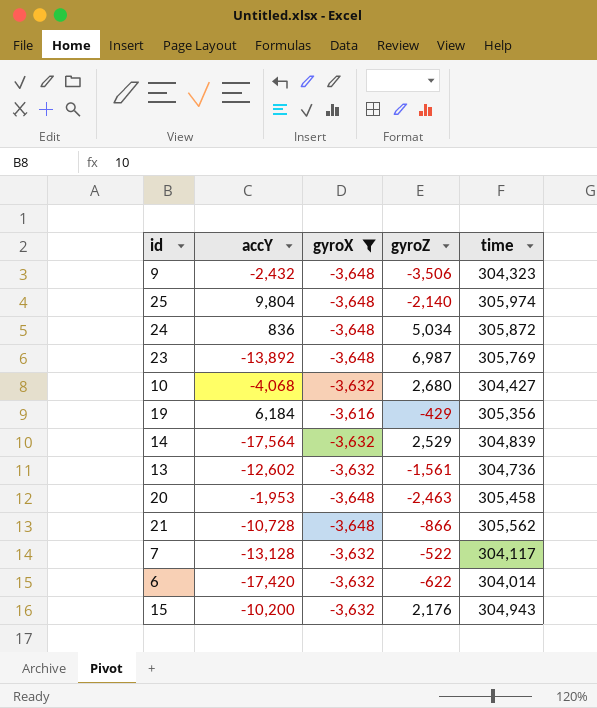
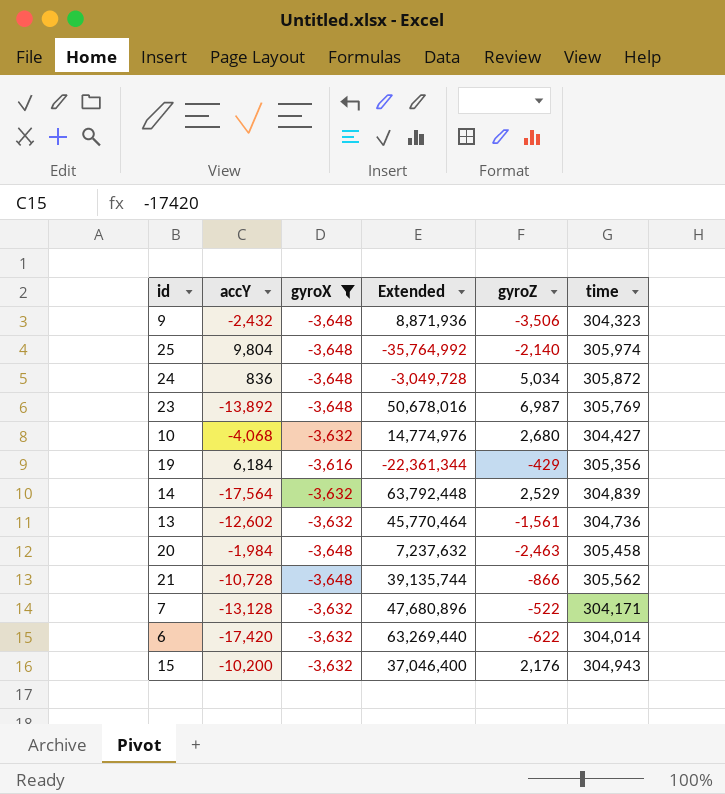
column Extended | formula: none -> [accY] * [gyroX]
20 | accY: -1,953 -> -1,984
7 | time: 304,117 -> 304,171

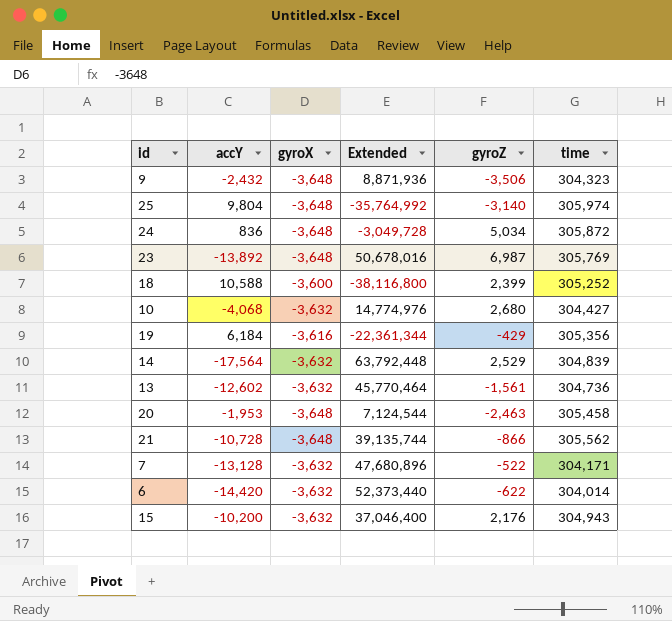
filter: gyroX != -3,600 -> none
25 | gyroZ: -2,140 -> -3,140
20 | accY: -1,984 -> -1,953
20 | Extended: 7,237,632 -> 7,124,544
6 | accY: -17,420 -> -14,420
6 | Extended: 63,269,440 -> 52,373,440

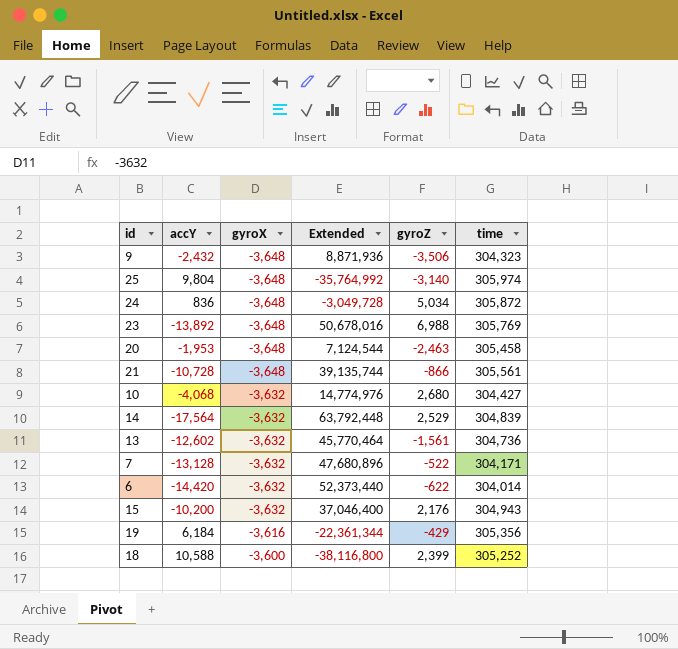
row order: none -> gyroX ascending
23 | gyroZ: 6,987 -> 6,988
21 | time: 305,562 -> 305,561

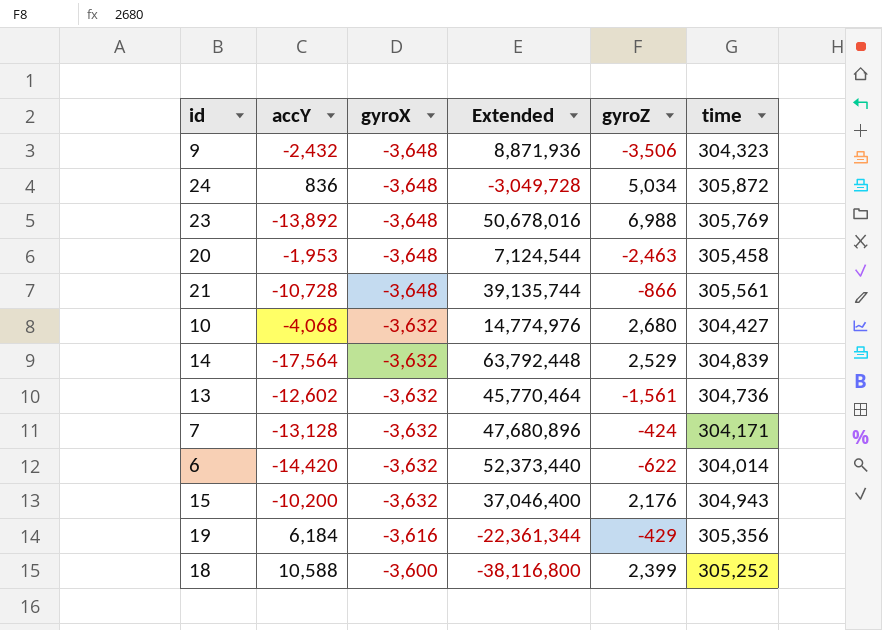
row 25: 9,804 | -3,648 | -35,764,992 | -3,140 | 305,974 -> none
7 | gyroZ: -522 -> -424

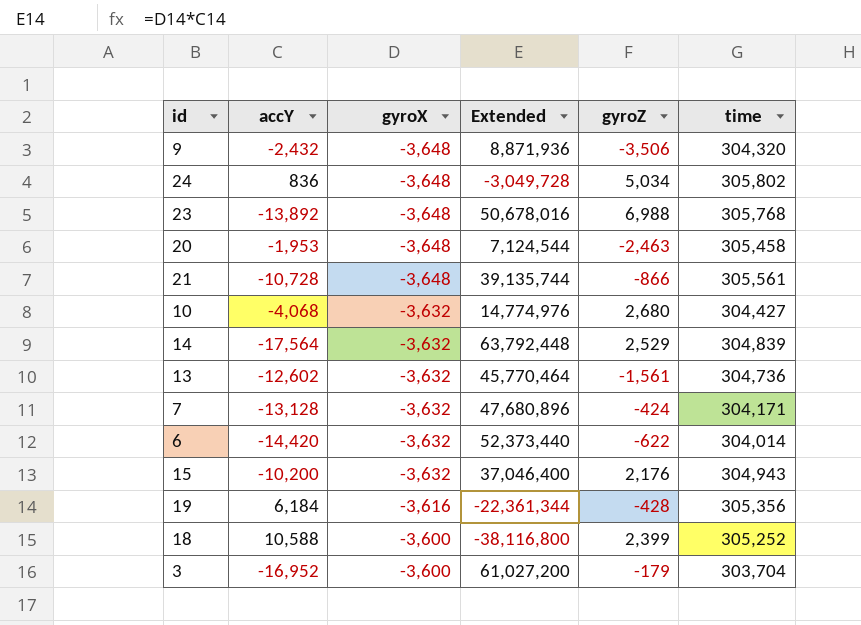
9 | time: 304,323 -> 304,320
24 | time: 305,872 -> 305,802
23 | time: 305,769 -> 305,768
19 | gyroZ: -429 -> -428
row 3: none -> -16,952 | -3,600 | 61,027,200 | -179 | 303,704

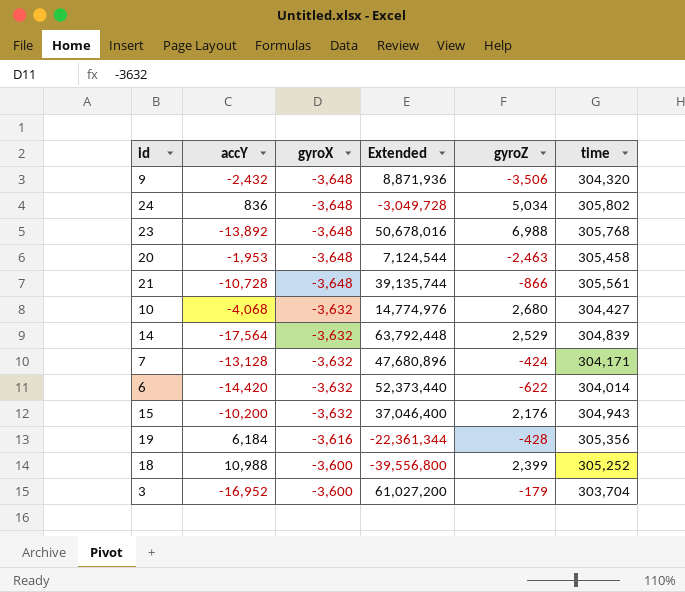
row 13: -12,602 | -3,632 | 45,770,464 | -1,561 | 304,736 -> none
18 | accY: 10,588 -> 10,988
18 | Extended: -38,116,800 -> -39,556,800

